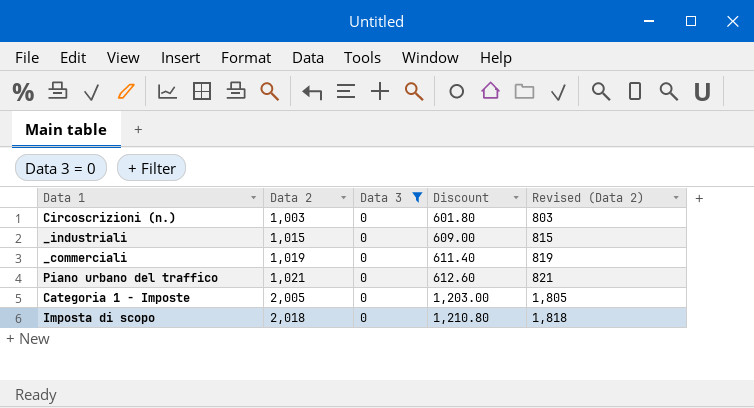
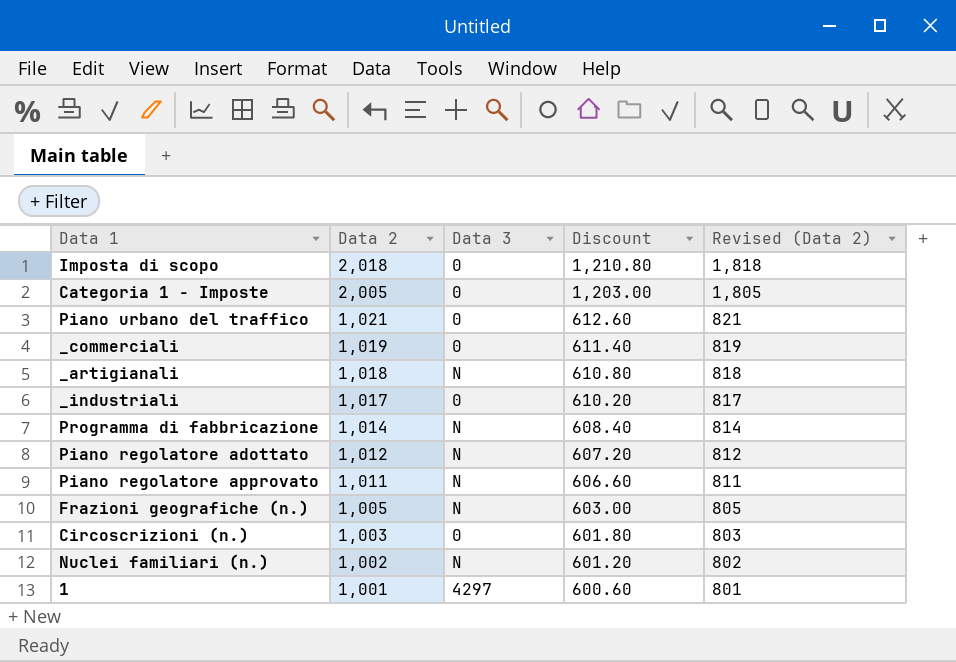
filter: Data 3 = 0 -> none
row order: Data 2 ascending -> Data 2 descending
_industriali | Data 2: 1,015 -> 1,017
_industriali | Discount: 609.00 -> 610.20
_industriali | Revised (Data 2): 815 -> 817

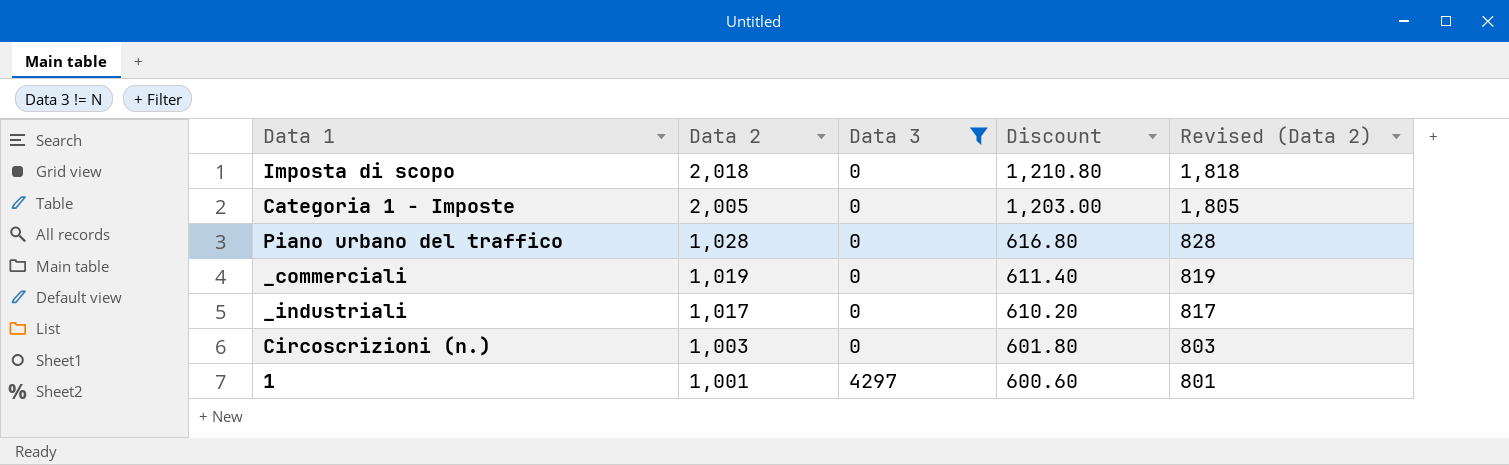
filter: none -> Data 3 != N
Piano urbano del traffico | Data 2: 1,021 -> 1,028
Piano urbano del traffico | Discount: 612.60 -> 616.80
Piano urbano del traffico | Revised (Data 2): 821 -> 828

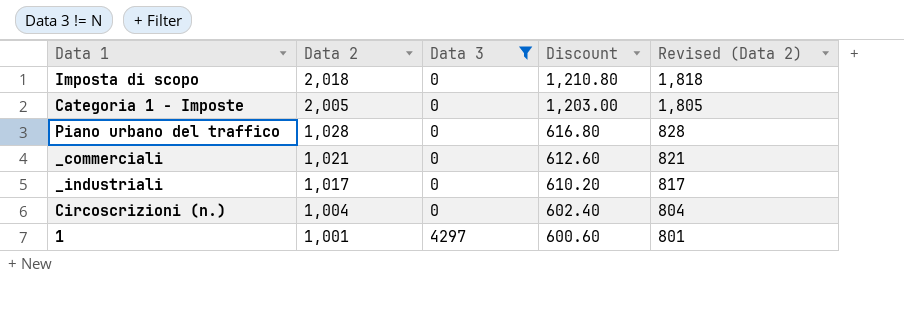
_commerciali | Data 2: 1,019 -> 1,021
_commerciali | Discount: 611.40 -> 612.60
_commerciali | Revised (Data 2): 819 -> 821
Circoscrizioni (n.) | Data 2: 1,003 -> 1,004
Circoscrizioni (n.) | Discount: 601.80 -> 602.40
Circoscrizioni (n.) | Revised (Data 2): 803 -> 804

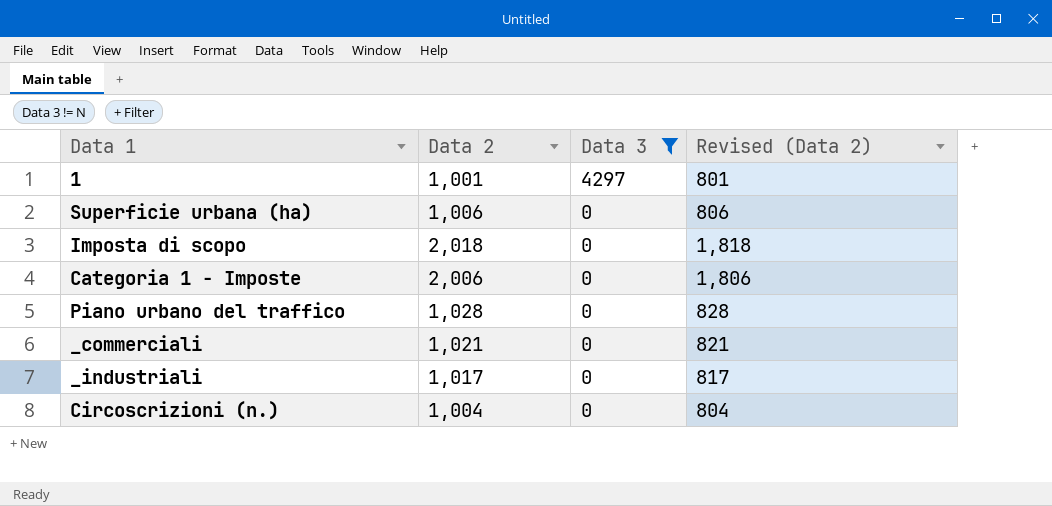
row order: Data 2 descending -> Data 3 descending
column Discount | formula: [Data 2] * 0.6 -> none
row Superficie urbana (ha): none -> 1,006 | 0 | 806
Categoria 1 - Imposte | Data 2: 2,005 -> 2,006
Categoria 1 - Imposte | Revised (Data 2): 1,805 -> 1,806

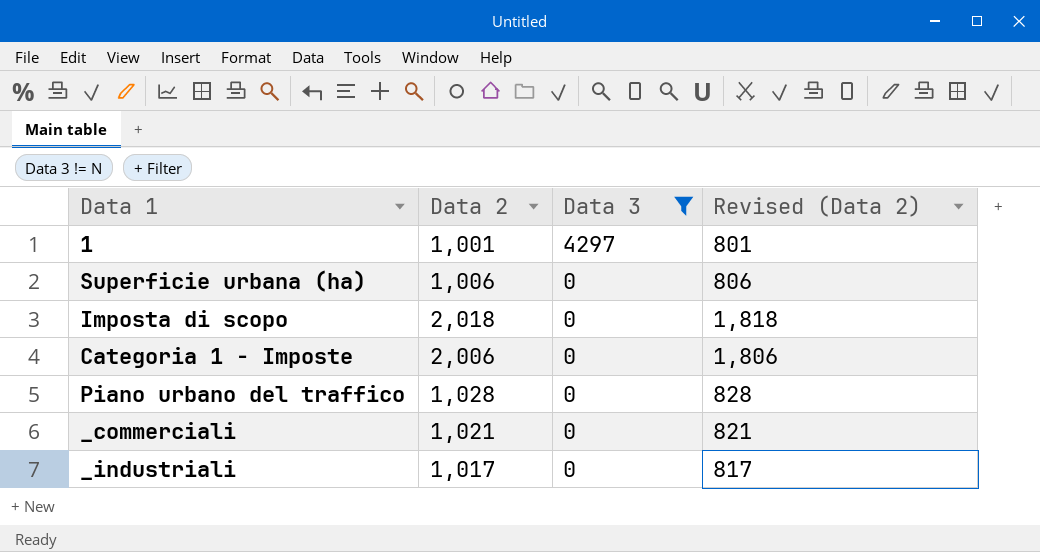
row Circoscrizioni (n.): 1,004 | 0 | 804 -> none

